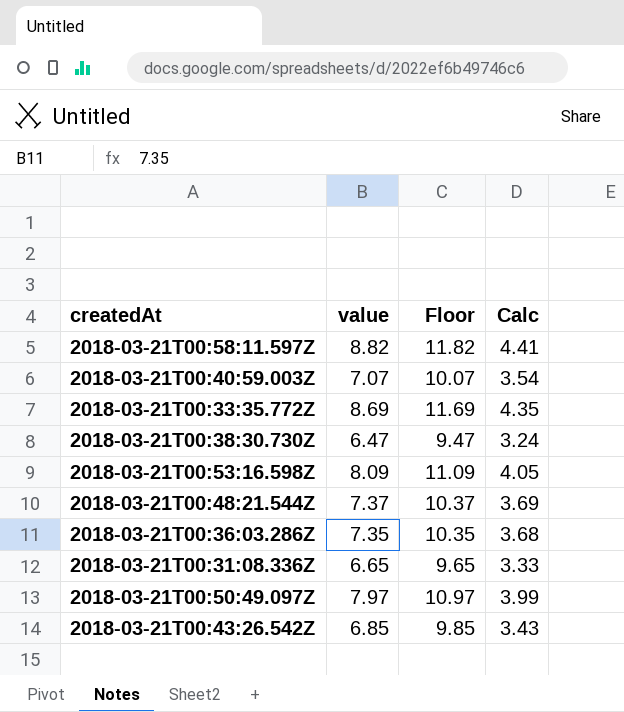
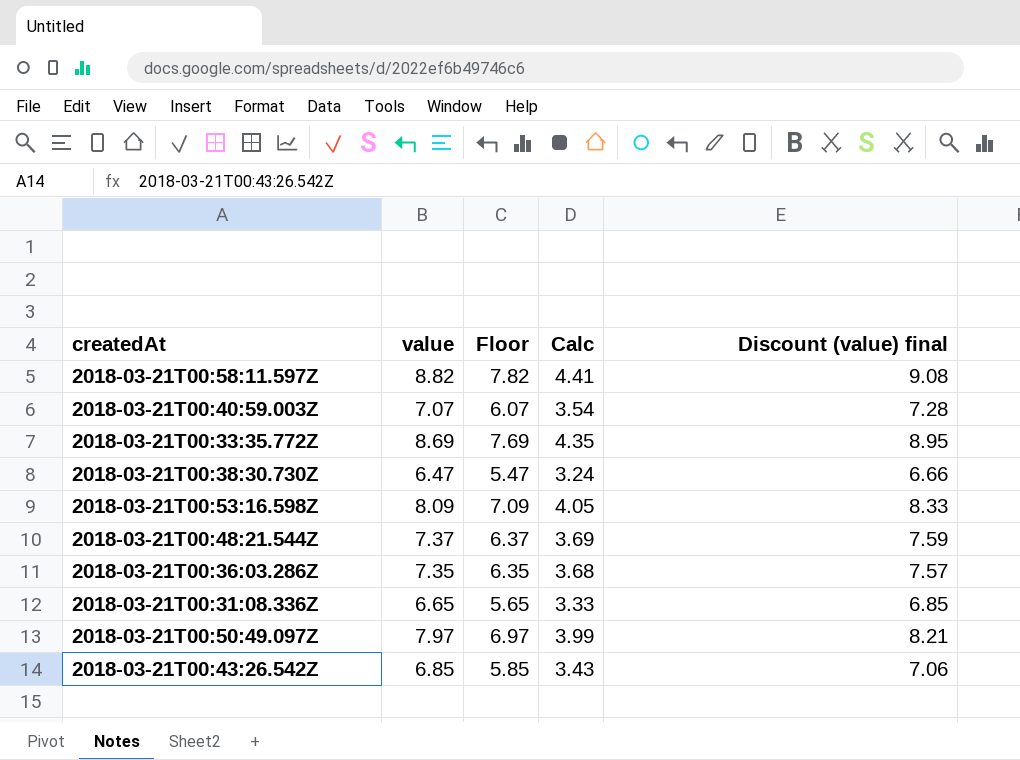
column Floor | formula: [value] + 3 -> [value] - 1
column Discount (value) final | formula: none -> [value] * 1.03

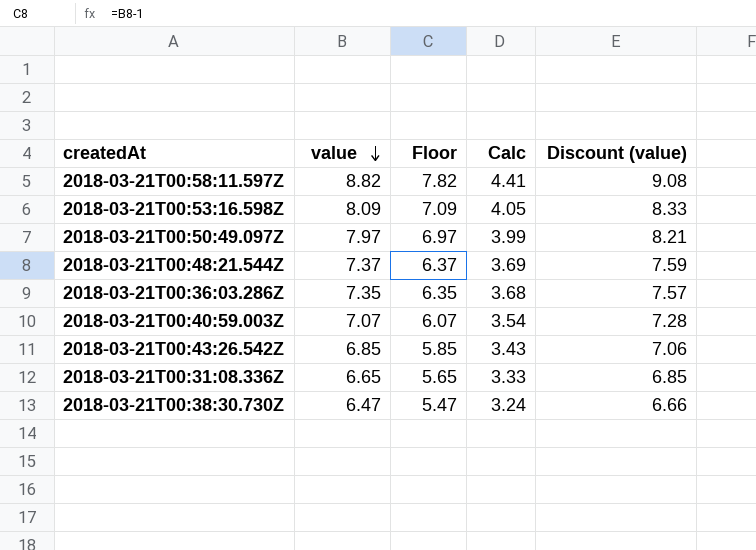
row order: none -> value descending
column name: Discount (value) final -> Discount (value)
row 2018-03-21T00:33:35.772Z: 8.69 | 7.69 | 4.35 | 8.95 -> none

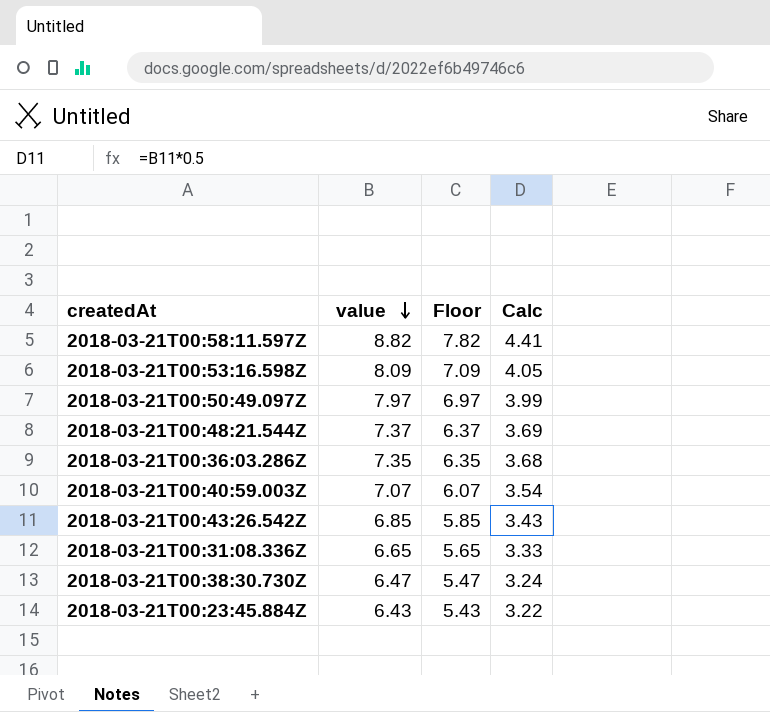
column Discount (value) | formula: [value] * 1.03 -> none
row 2018-03-21T00:23:45.884Z: none -> 6.43 | 5.43 | 3.22

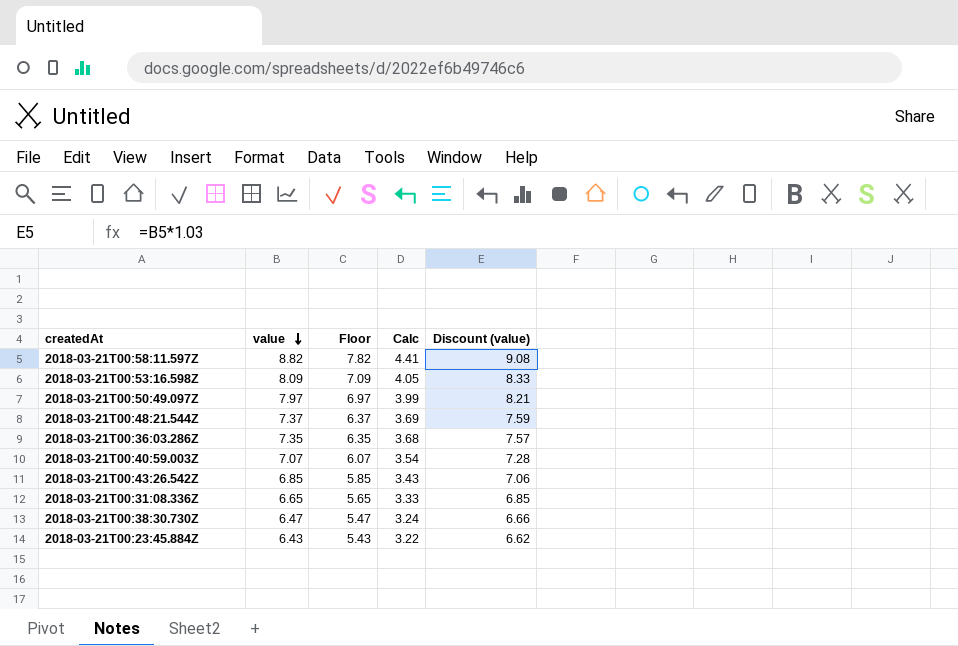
column Discount (value) | formula: none -> [value] * 1.03

